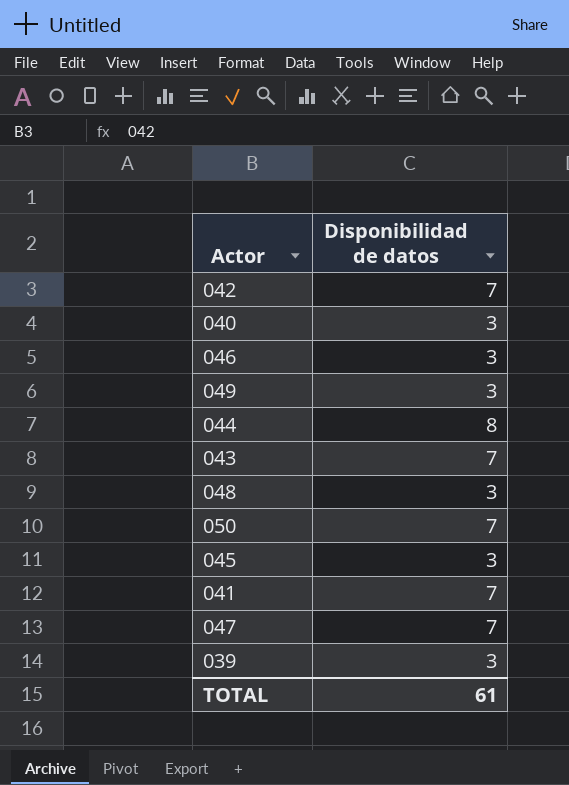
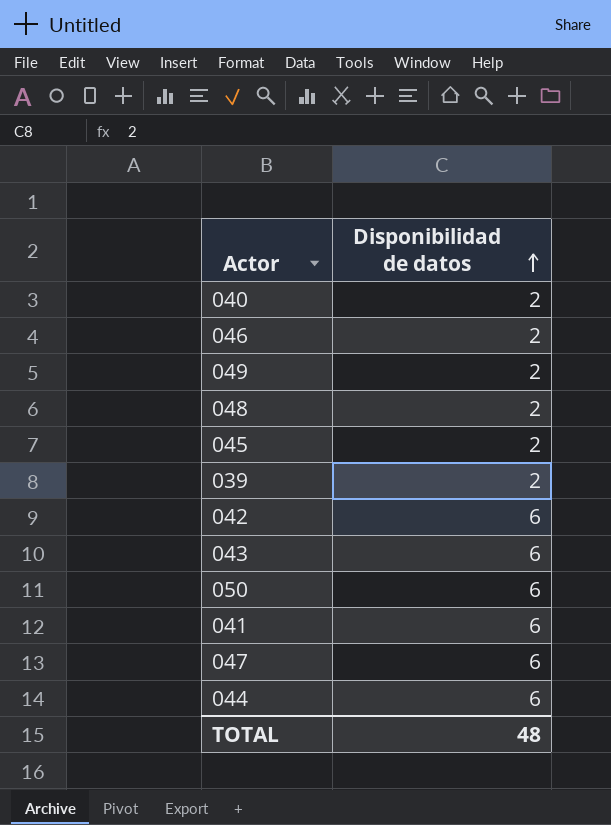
row order: none -> Disponibilidad de datos ascending
040 | Disponibilidad de datos: 3 -> 2
046 | Disponibilidad de datos: 3 -> 2
049 | Disponibilidad de datos: 3 -> 2
048 | Disponibilidad de datos: 3 -> 2
045 | Disponibilidad de datos: 3 -> 2
039 | Disponibilidad de datos: 3 -> 2
042 | Disponibilidad de datos: 7 -> 6
043 | Disponibilidad de datos: 7 -> 6
050 | Disponibilidad de datos: 7 -> 6
041 | Disponibilidad de datos: 7 -> 6
047 | Disponibilidad de datos: 7 -> 6
044 | Disponibilidad de datos: 8 -> 6
TOTAL | Disponibilidad de datos: 61 -> 48

